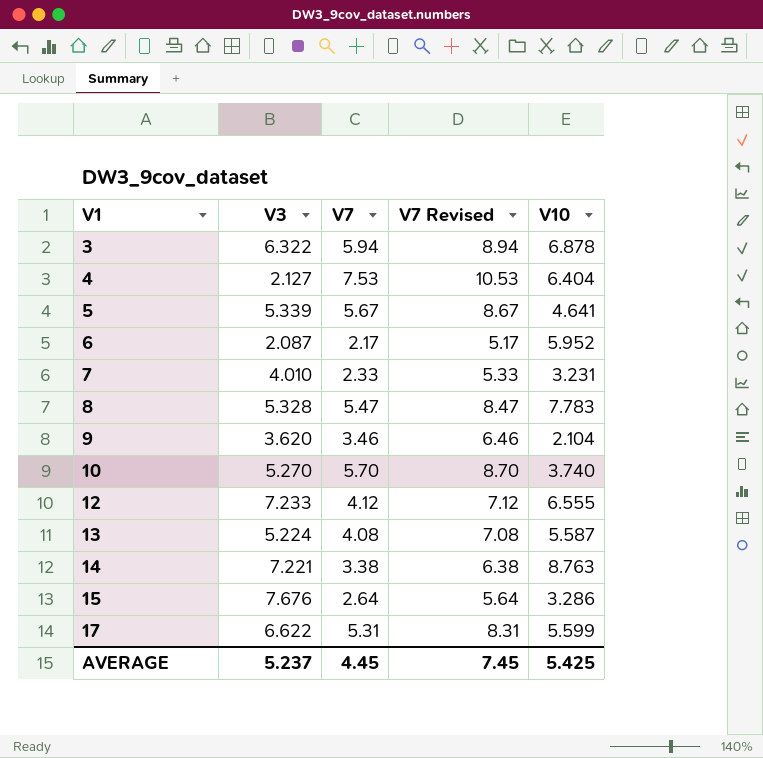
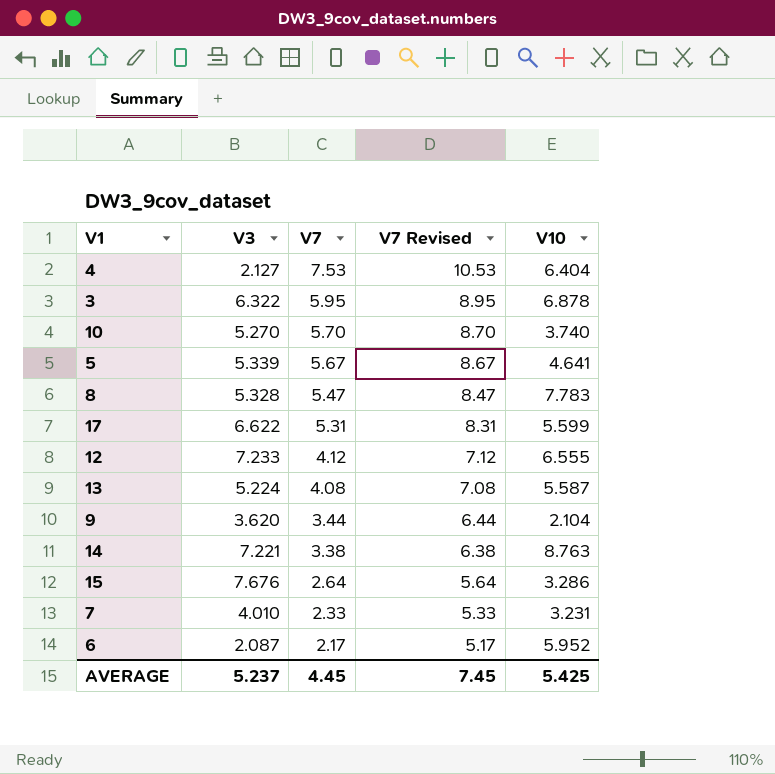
row order: V1 ascending -> V7 descending
3 | V7: 5.94 -> 5.95
3 | V7 Revised: 8.94 -> 8.95
9 | V7: 3.46 -> 3.44
9 | V7 Revised: 6.46 -> 6.44

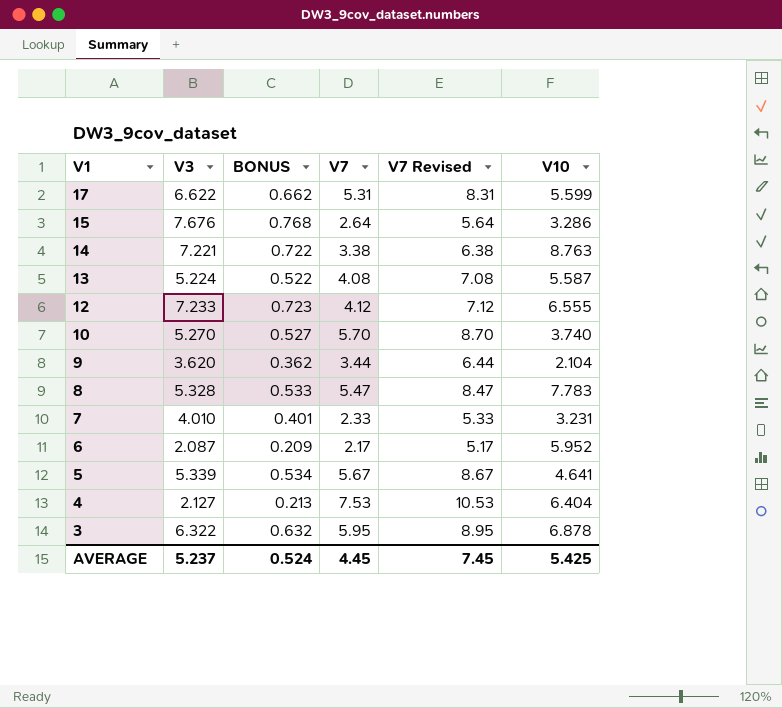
row order: V7 descending -> V1 descending
column BONUS | formula: none -> [V3] * 0.1

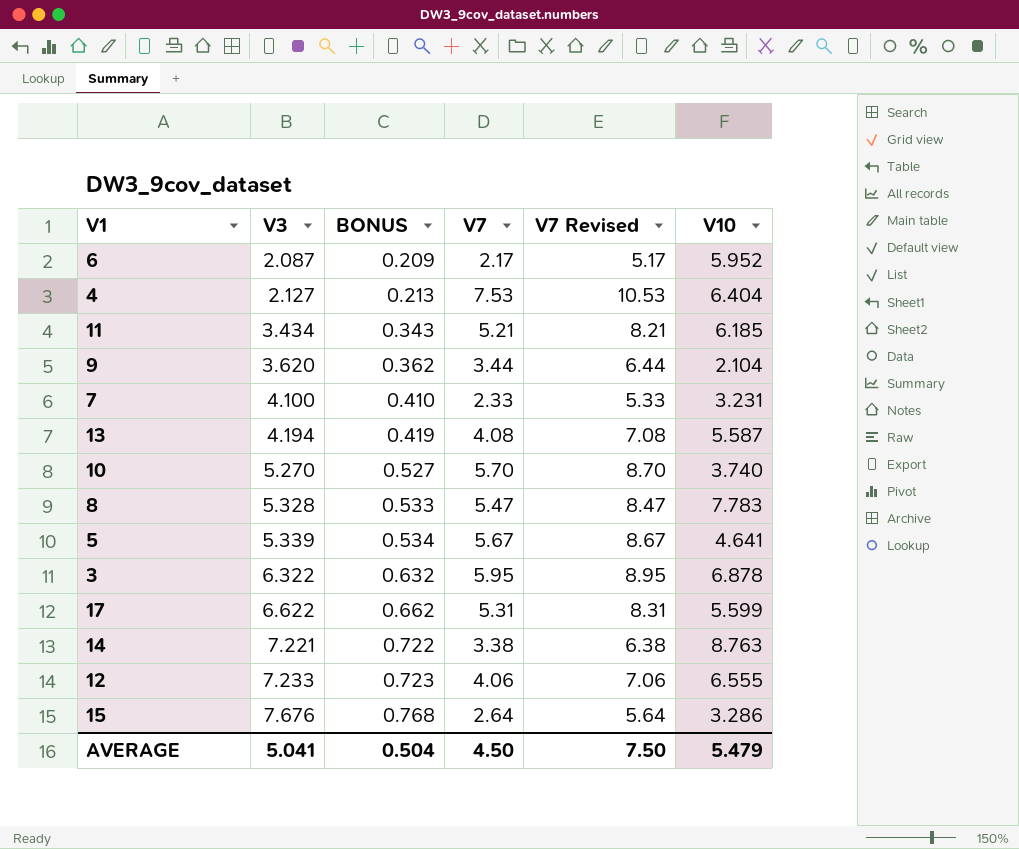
row order: V1 descending -> V3 ascending
row 11: none -> 3.434 | 0.343 | 5.21 | 8.21 | 6.185
7 | V3: 4.010 -> 4.100
7 | BONUS: 0.401 -> 0.410
13 | V3: 5.224 -> 4.194
13 | BONUS: 0.522 -> 0.419
12 | V7: 4.12 -> 4.06
12 | V7 Revised: 7.12 -> 7.06
AVERAGE | V3: 5.237 -> 5.041
AVERAGE | BONUS: 0.524 -> 0.504
AVERAGE | V7: 4.45 -> 4.50
AVERAGE | V7 Revised: 7.45 -> 7.50
AVERAGE | V10: 5.425 -> 5.479

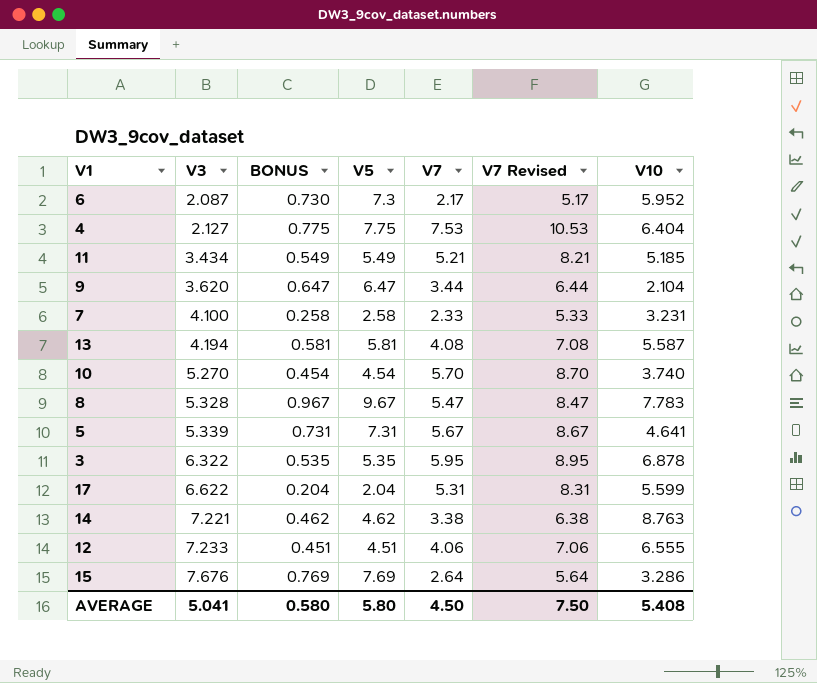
column BONUS | formula: [V3] * 0.1 -> [V5] * 0.1
column V5 | position: none -> 4
11 | V10: 6.185 -> 5.185
AVERAGE | BONUS: 0.504 -> 0.580
AVERAGE | V10: 5.479 -> 5.408

